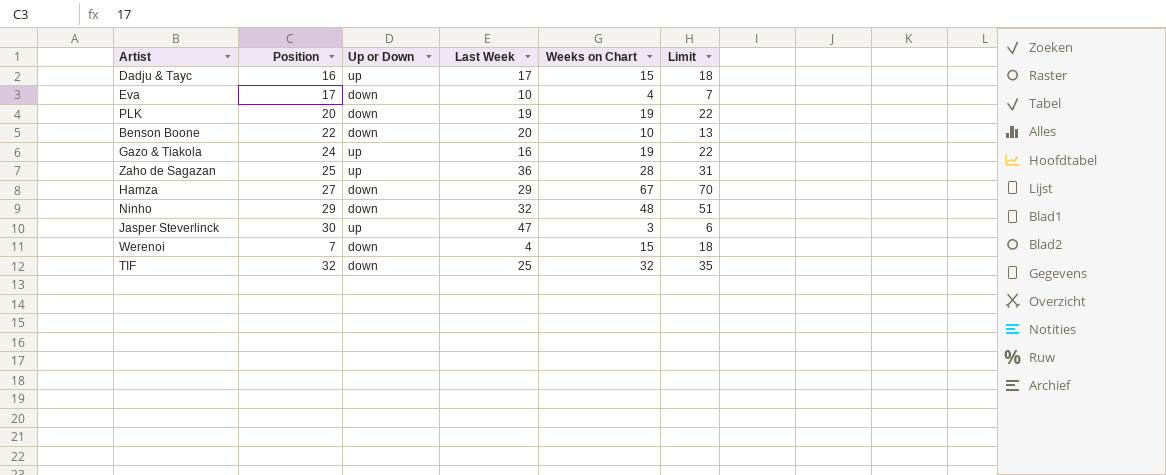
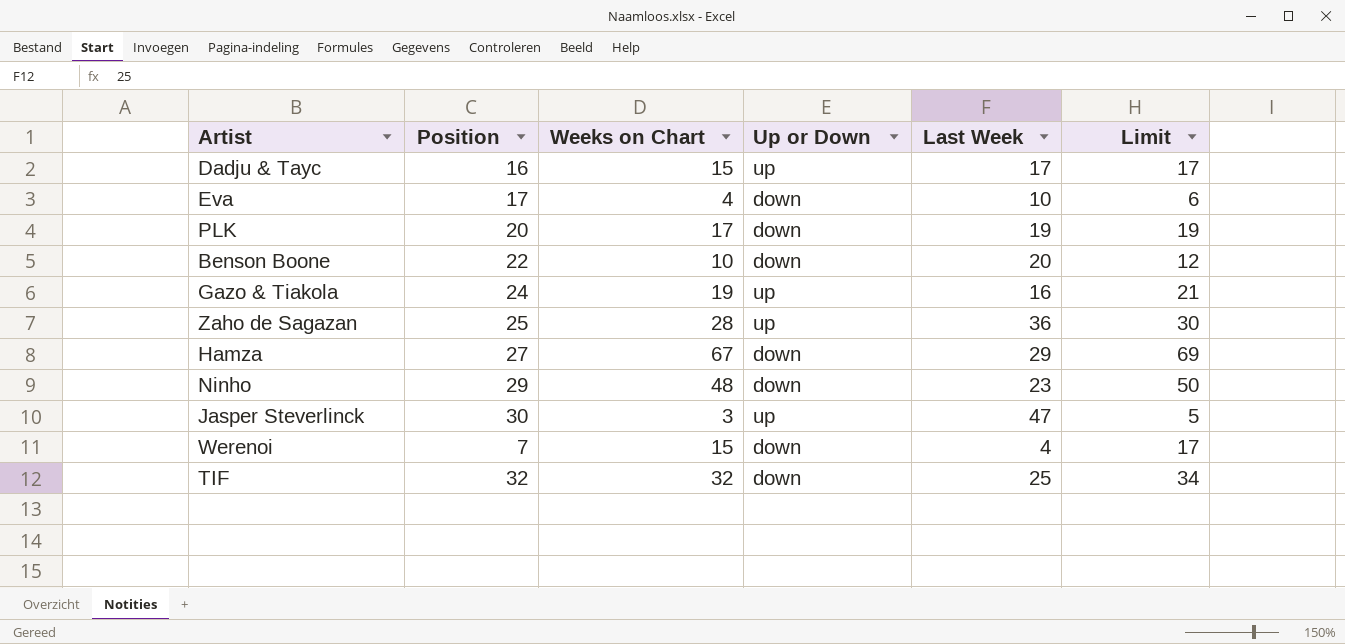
column Weeks on Chart | position: 5 -> 3
column Limit | formula: [Weeks on Chart] + 3 -> [Weeks on Chart] + 2
PLK | Weeks on Chart: 19 -> 17
Ninho | Last Week: 32 -> 23

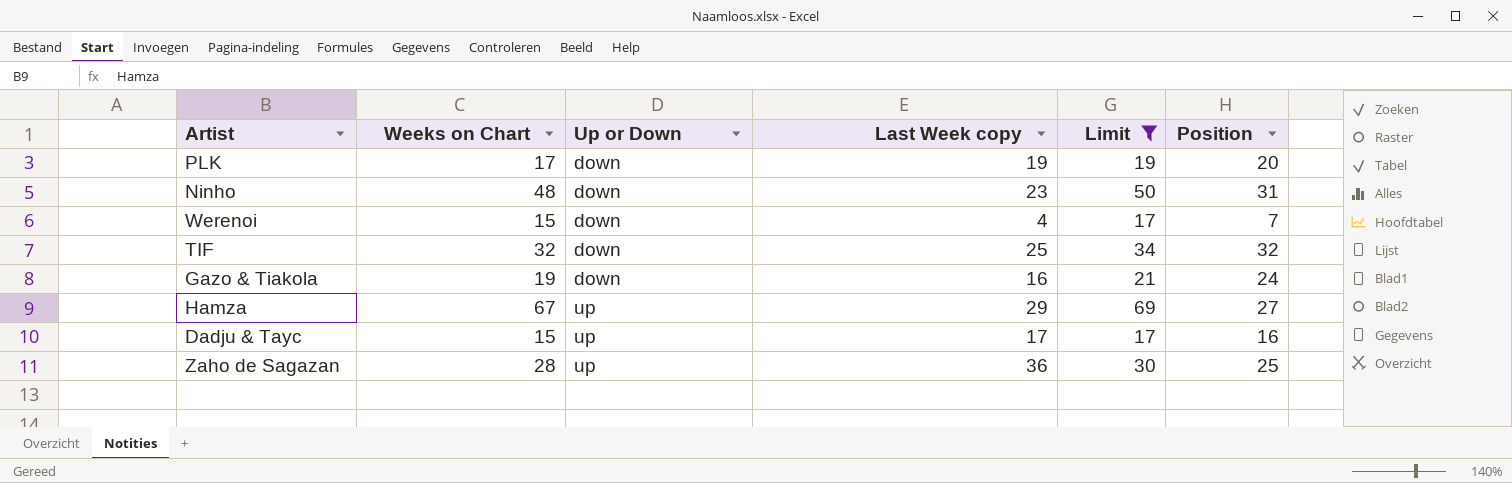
filter: none -> Limit >= 17
row order: none -> Up or Down ascending
column name: Last Week -> Last Week copy
column Position | position: 2 -> 6
Ninho | Position: 29 -> 31
Gazo & Tiakola | Up or Down: up -> down
Hamza | Up or Down: down -> up

